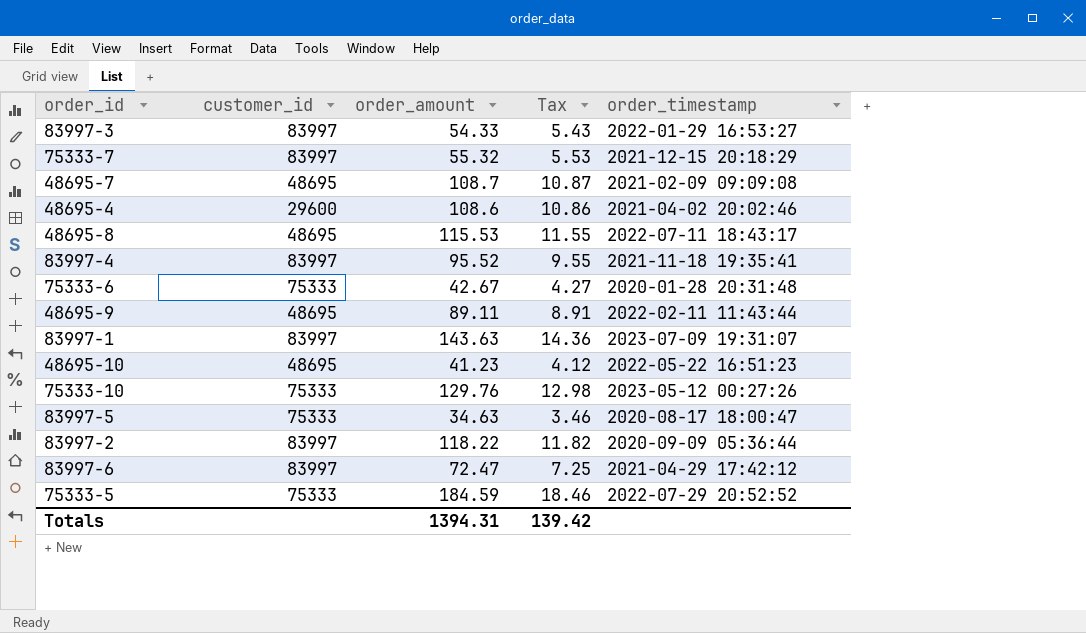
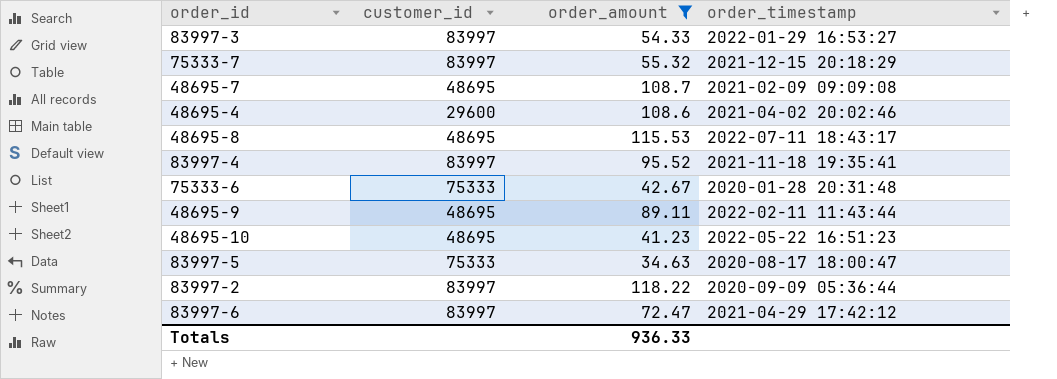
filter: none -> order_amount <= 118.22
column Tax | formula: [order_amount] * 0.1 -> none
Totals | order_amount: 1394.31 -> 936.33

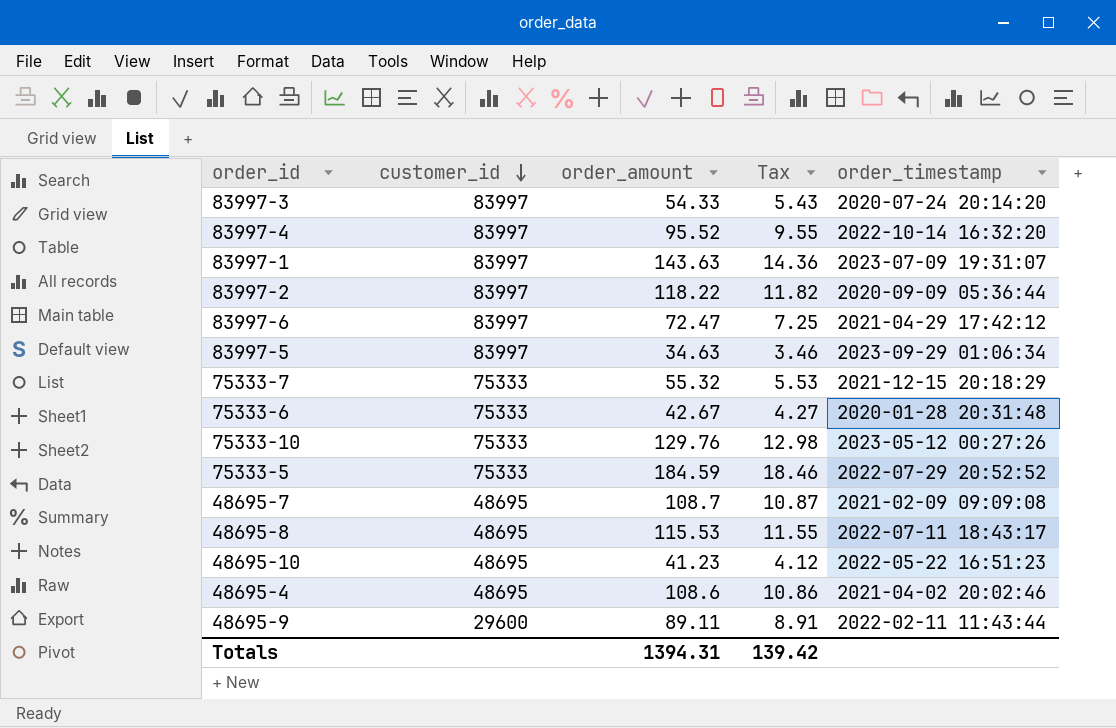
filter: order_amount <= 118.22 -> none
row order: none -> customer_id descending
column Tax | formula: none -> [order_amount] * 0.1
83997-3 | order_timestamp: 2022-01-29 16:53:27 -> 2020-07-24 20:14:20
83997-4 | order_timestamp: 2021-11-18 19:35:41 -> 2022-10-14 16:32:20
83997-5 | customer_id: 75333 -> 83997
83997-5 | order_timestamp: 2020-08-17 18:00:47 -> 2023-09-29 01:06:34
75333-7 | customer_id: 83997 -> 75333
48695-4 | customer_id: 29600 -> 48695
48695-9 | customer_id: 48695 -> 29600
Totals | order_amount: 936.33 -> 1394.31

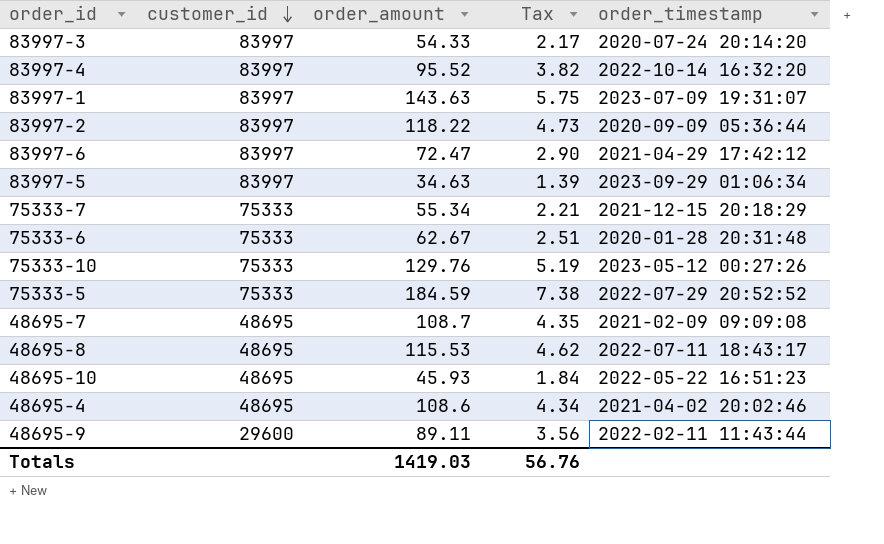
column Tax | formula: [order_amount] * 0.1 -> [order_amount] * 0.04
75333-7 | order_amount: 55.32 -> 55.34
75333-6 | order_amount: 42.67 -> 62.67
48695-10 | order_amount: 41.23 -> 45.93
Totals | order_amount: 1394.31 -> 1419.03
Totals | Tax: 139.42 -> 56.76

